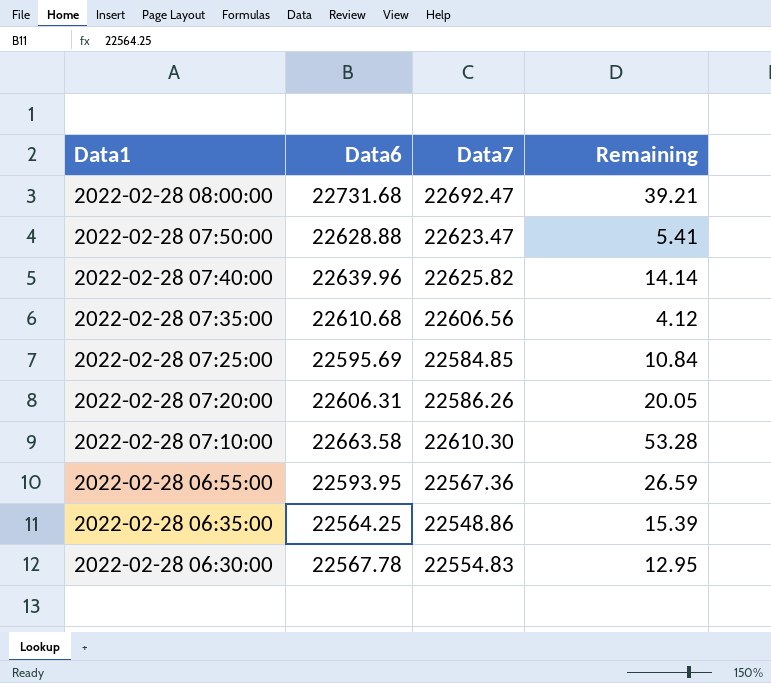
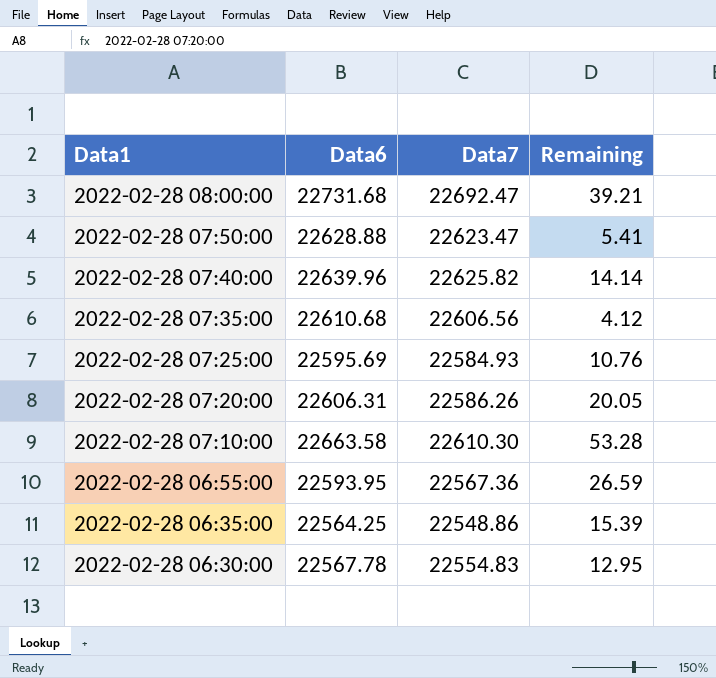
2022-02-28 07:25:00 | Data7: 22584.85 -> 22584.93
2022-02-28 07:25:00 | Remaining: 10.84 -> 10.76

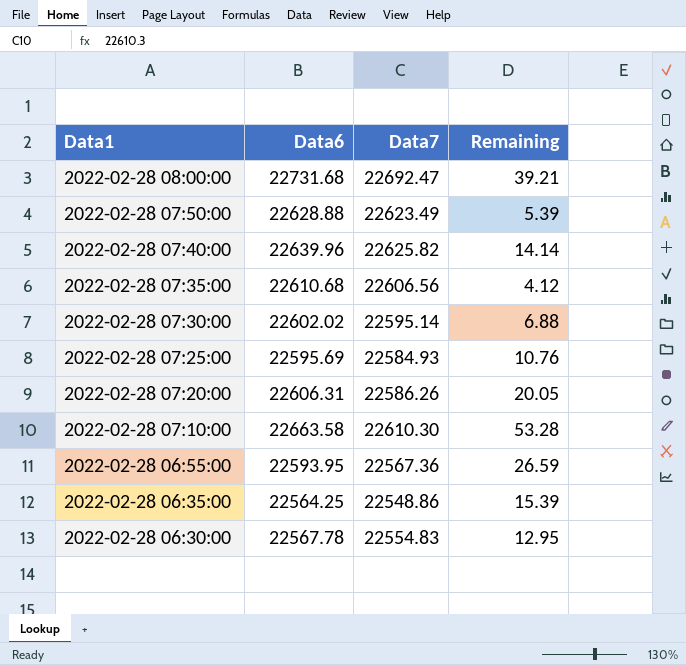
2022-02-28 07:50:00 | Data7: 22623.47 -> 22623.49
2022-02-28 07:50:00 | Remaining: 5.41 -> 5.39
row 2022-02-28 07:30:00: none -> 22602.02 | 22595.14 | 6.88

